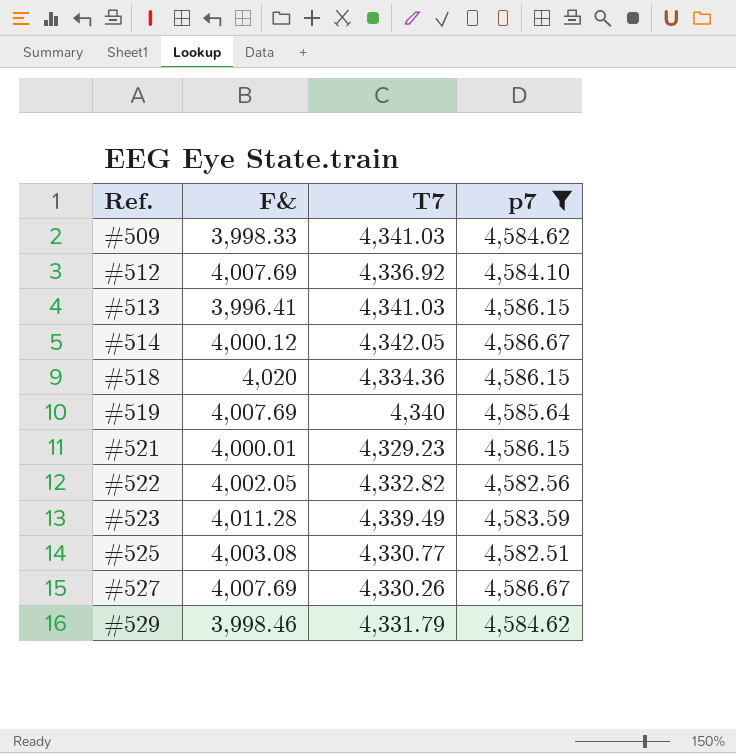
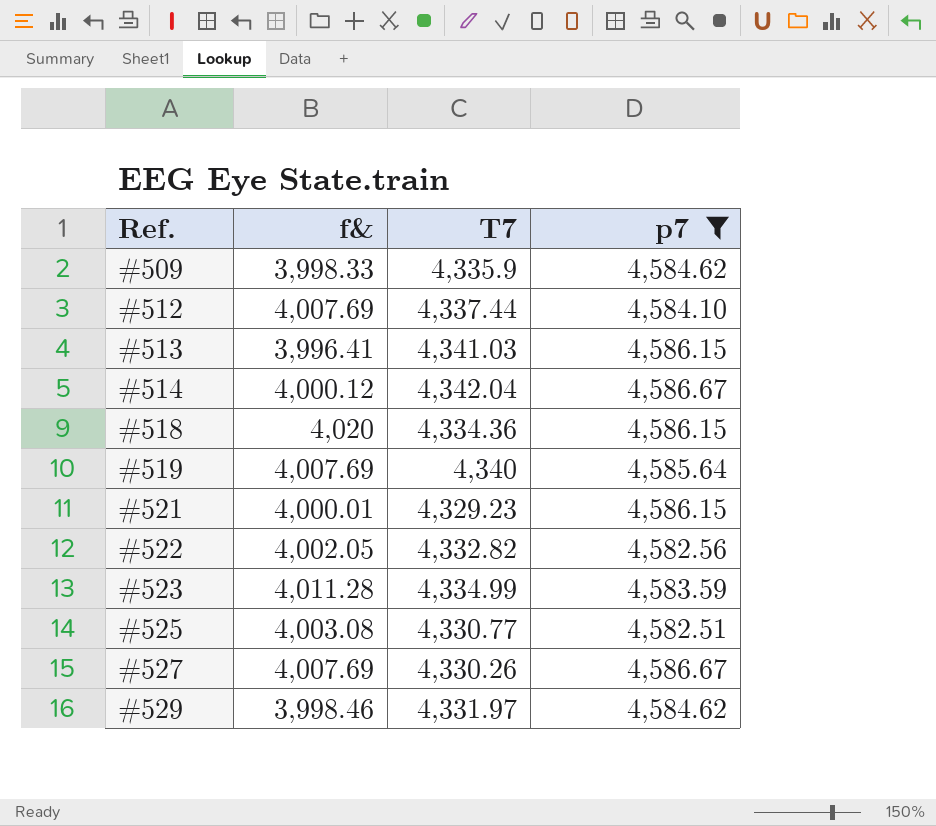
column name: F& -> f&
#509 | T7: 4,341.03 -> 4,335.9
#512 | T7: 4,336.92 -> 4,337.44
#514 | T7: 4,342.05 -> 4,342.04
#523 | T7: 4,339.49 -> 4,334.99
#529 | T7: 4,331.79 -> 4,331.97

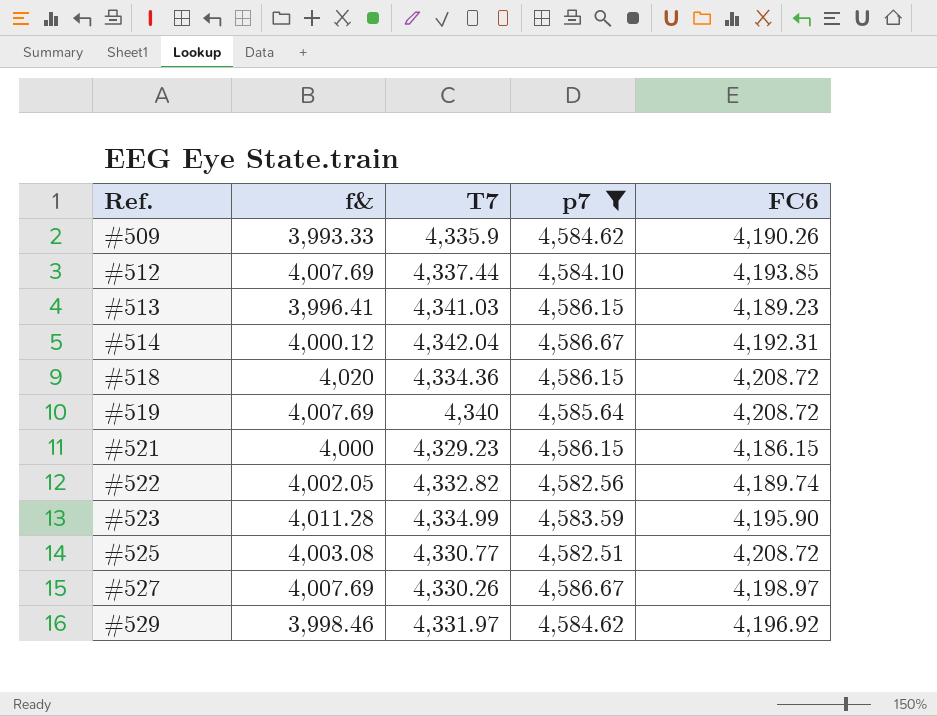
column FC6 | position: none -> 5
#509 | f&: 3,998.33 -> 3,993.33
#521 | f&: 4,000.01 -> 4,000

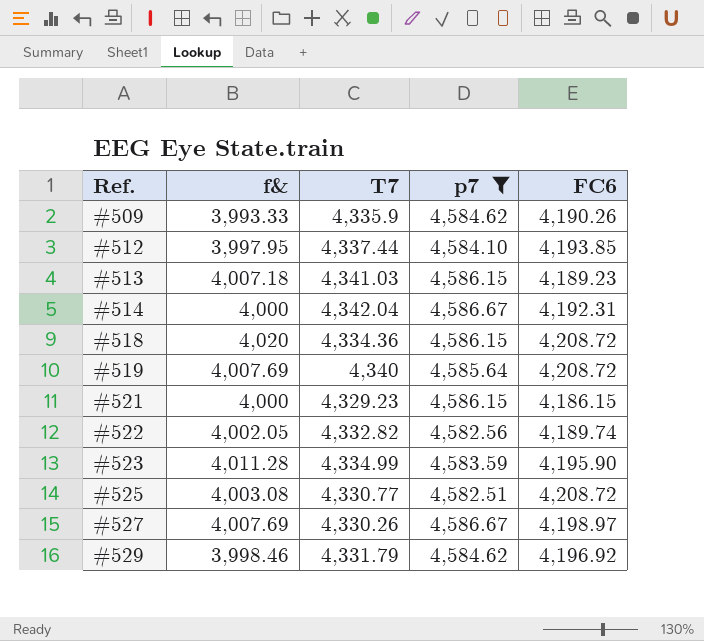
#512 | f&: 4,007.69 -> 3,997.95
#513 | f&: 3,996.41 -> 4,007.18
#514 | f&: 4,000.12 -> 4,000
#529 | T7: 4,331.97 -> 4,331.79

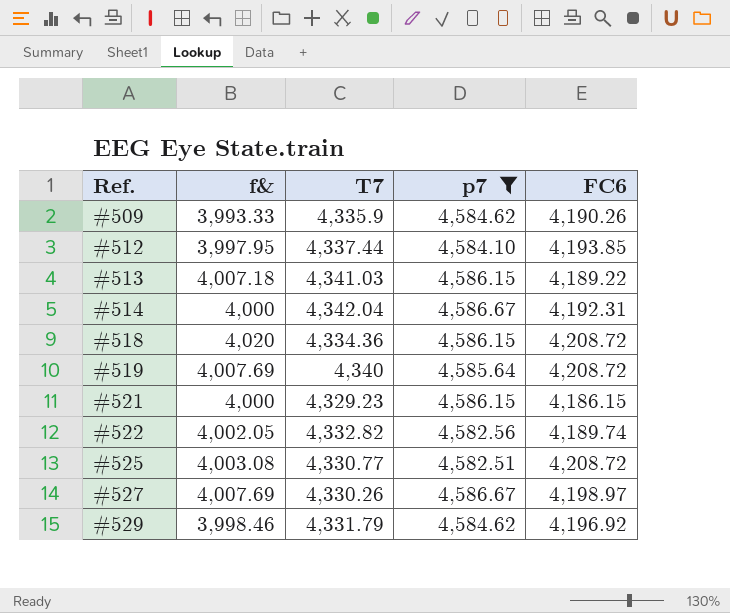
row #523: 4,011.28 | 4,334.99 | 4,583.59 | 4,195.90 -> none
#513 | FC6: 4,189.23 -> 4,189.22

